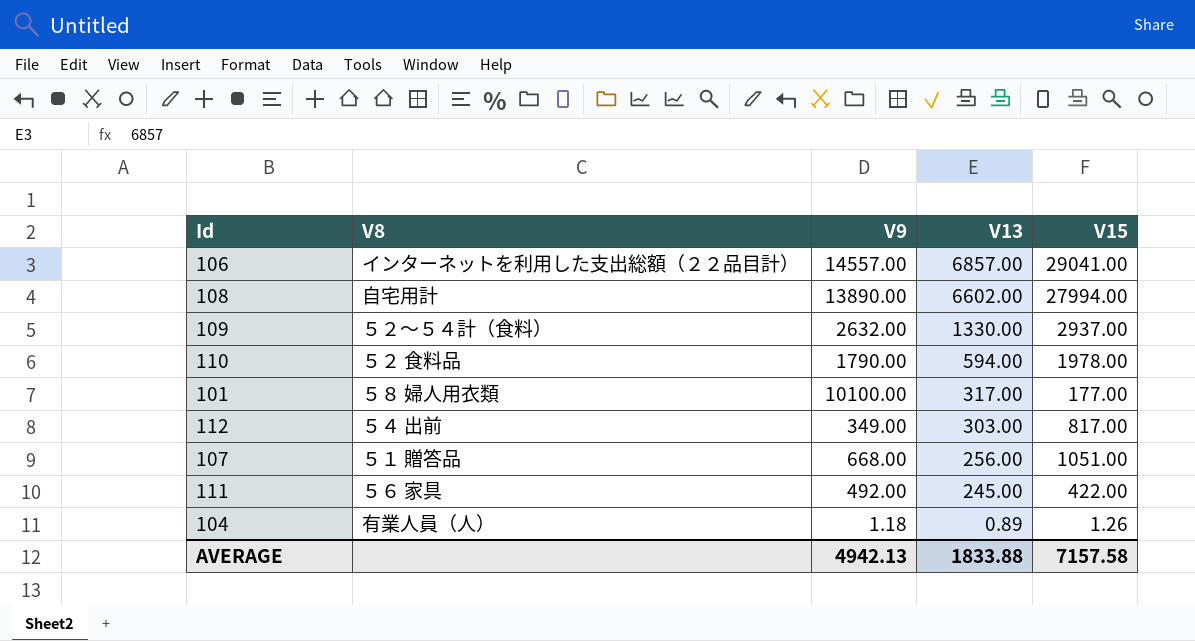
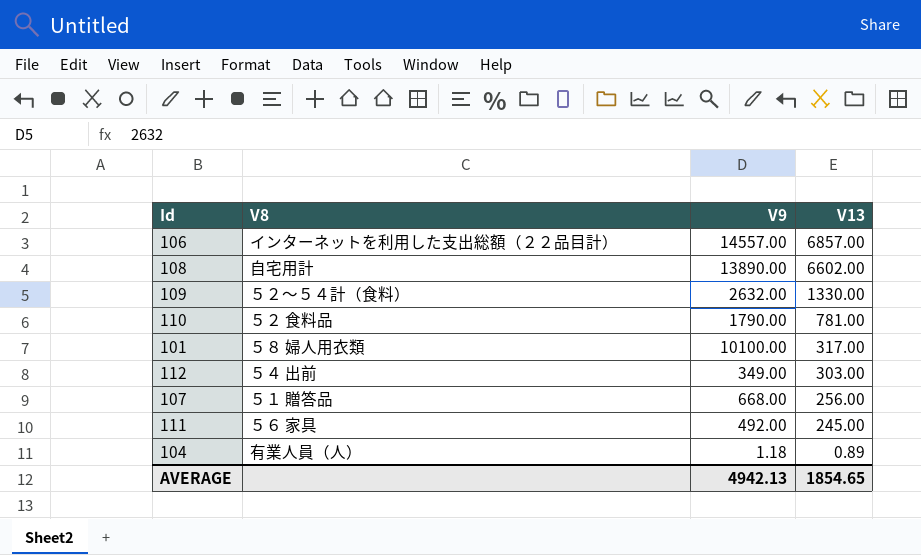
column V15 | position: 5 -> none
110 | V13: 594.00 -> 781.00
AVERAGE | V13: 1833.88 -> 1854.65

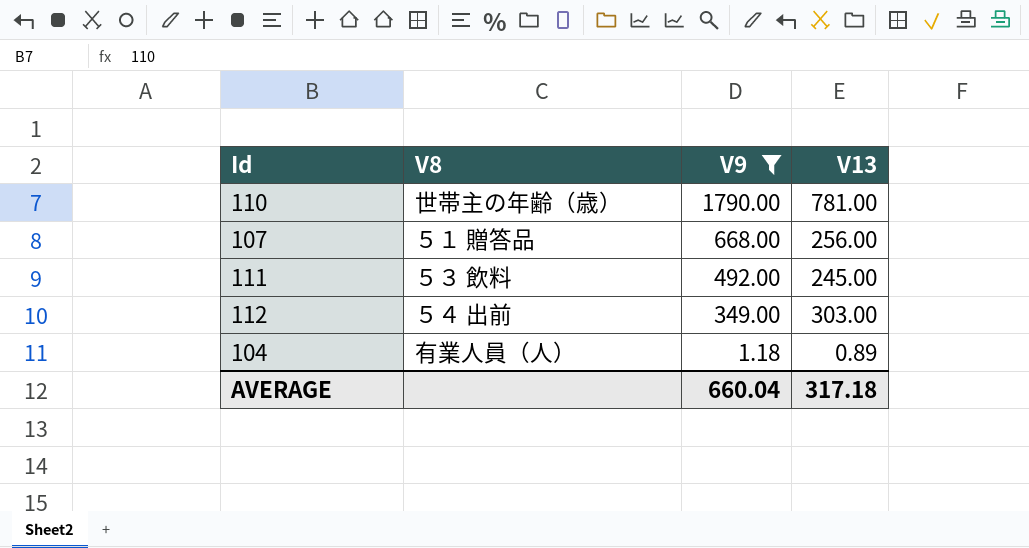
filter: none -> V9 <= 1790.00
row order: V13 descending -> V9 descending
110 | V8: ５２ 食料品 -> 世帯主の年齢（歳）
111 | V8: ５６ 家具 -> ５３ 飲料
AVERAGE | V9: 4942.13 -> 660.04
AVERAGE | V13: 1854.65 -> 317.18

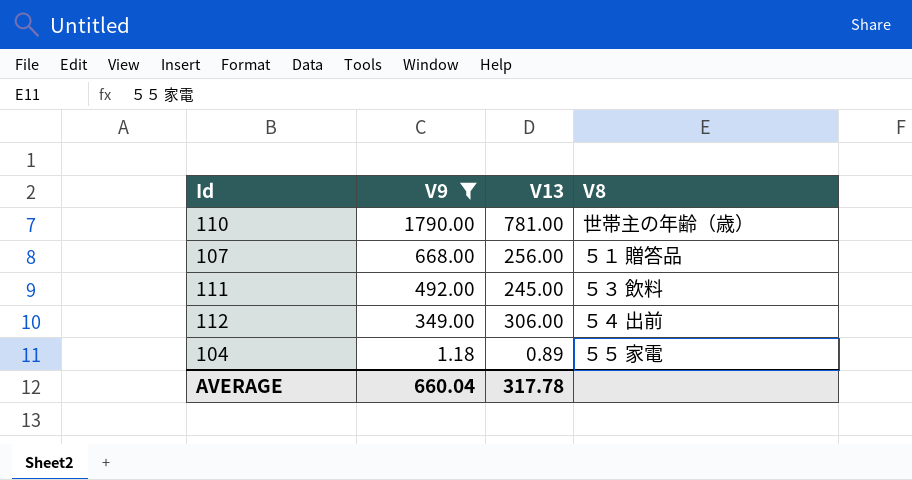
column V8 | position: 2 -> 4
112 | V13: 303.00 -> 306.00
104 | V8: 有業人員（人） -> ５５ 家電
AVERAGE | V13: 317.18 -> 317.78

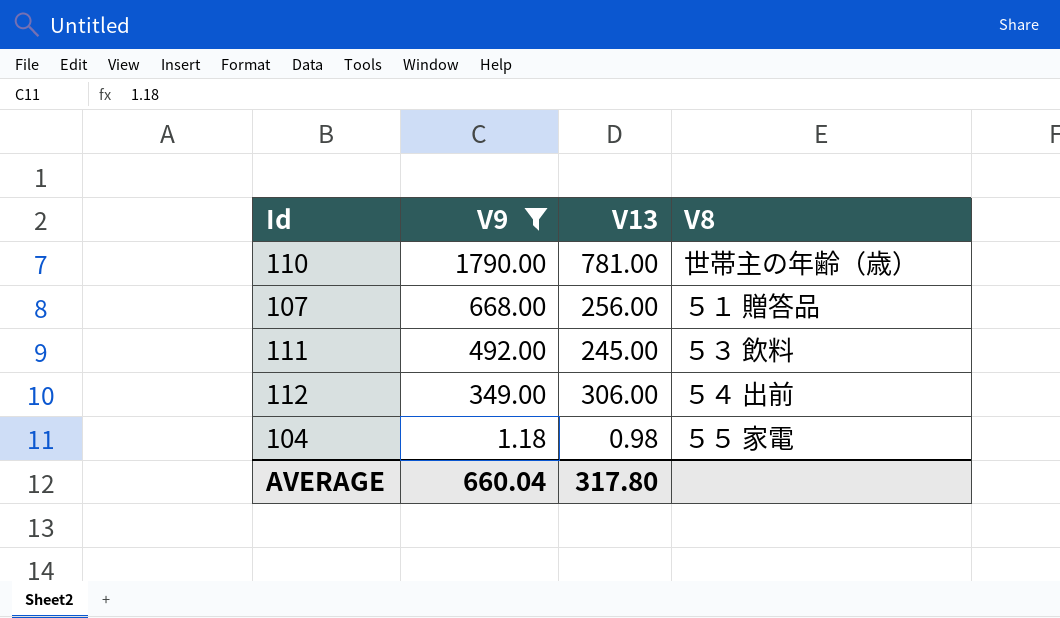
104 | V13: 0.89 -> 0.98
AVERAGE | V13: 317.78 -> 317.80

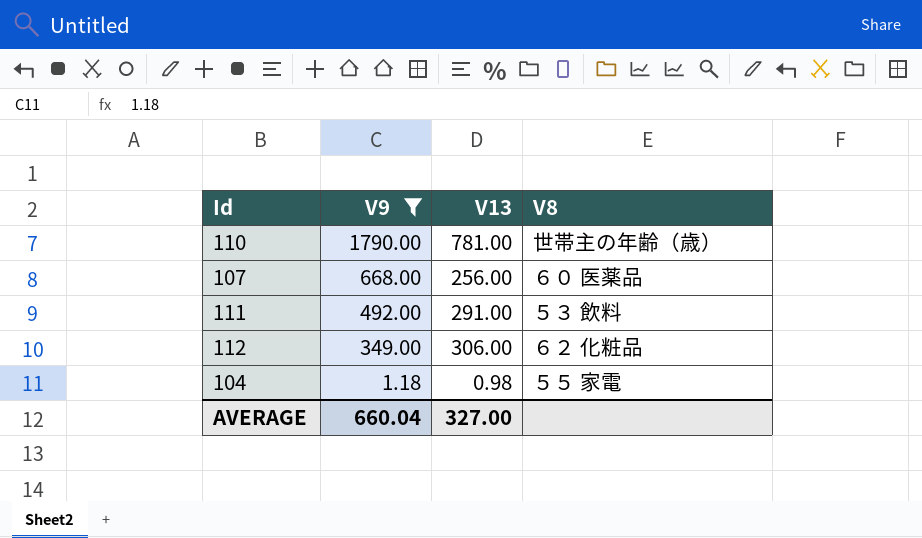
107 | V8: ５１ 贈答品 -> ６０ 医薬品
111 | V13: 245.00 -> 291.00
112 | V8: ５４ 出前 -> ６２ 化粧品
AVERAGE | V13: 317.80 -> 327.00

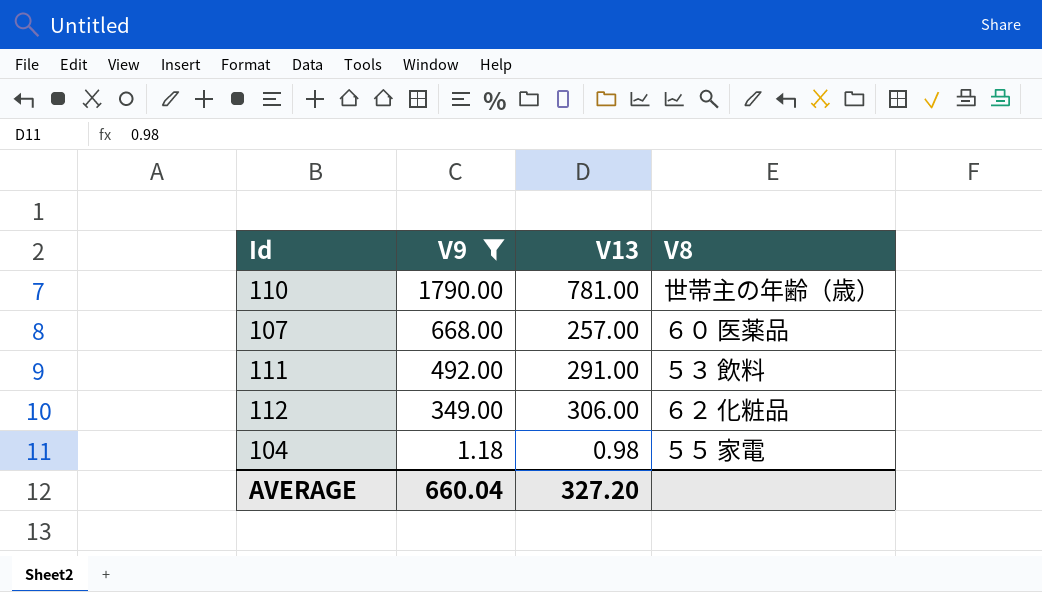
107 | V13: 256.00 -> 257.00
AVERAGE | V13: 327.00 -> 327.20

